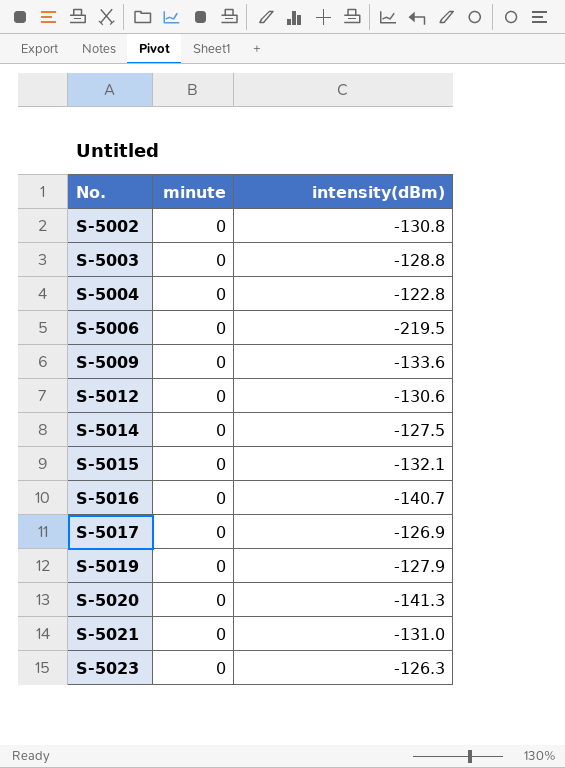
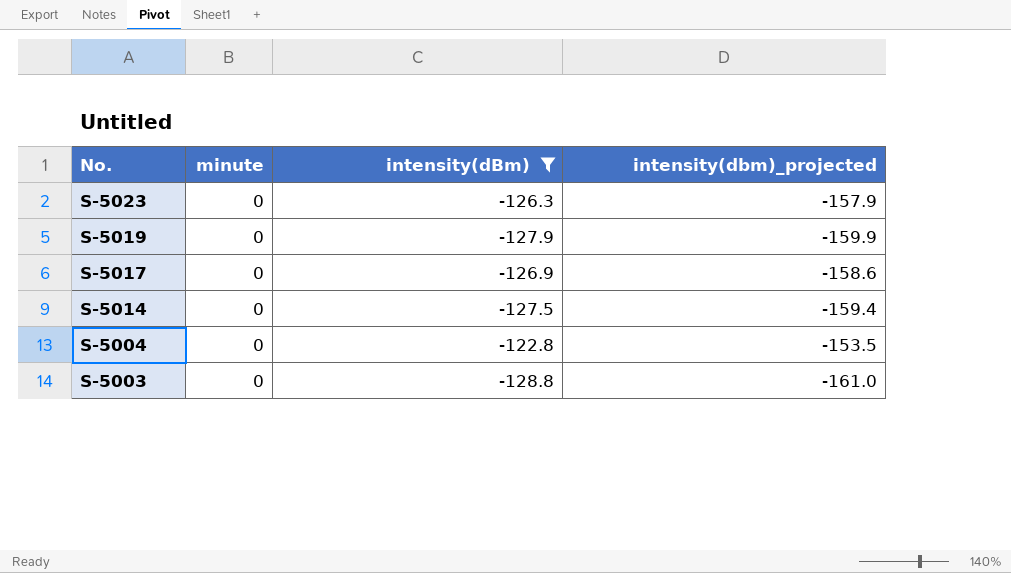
filter: none -> intensity(dBm) >= -128.8
row order: No. ascending -> No. descending
column intensity(dbm)_projected | formula: none -> [intensity(dBm)] * 1.25

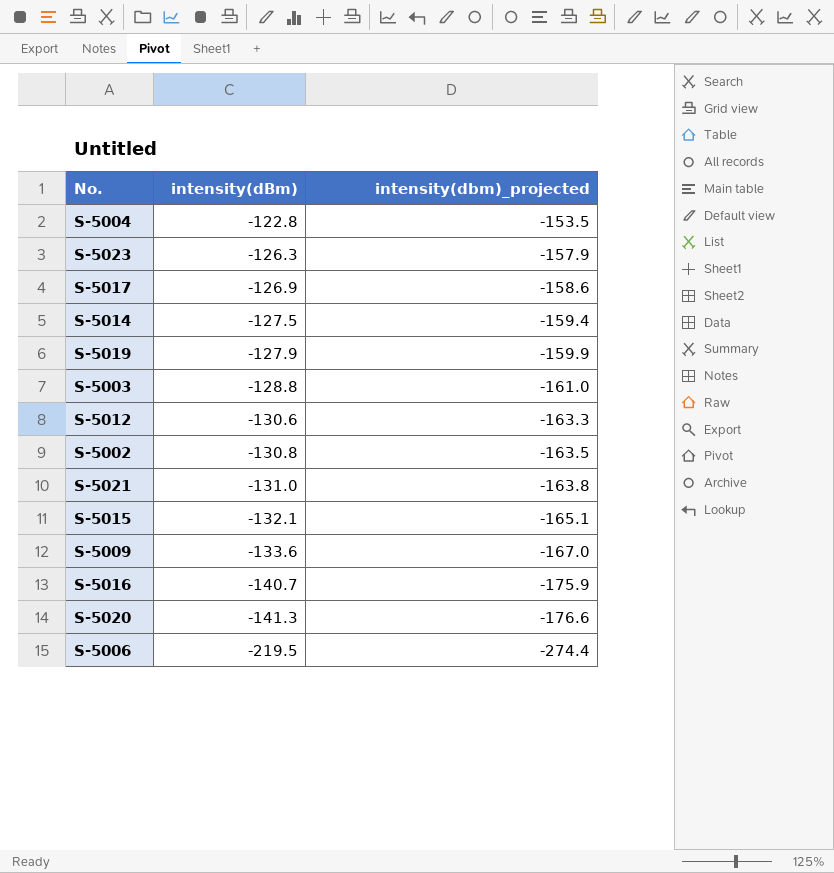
filter: intensity(dBm) >= -128.8 -> none
row order: No. descending -> intensity(dBm) descending
column minute | position: 2 -> none

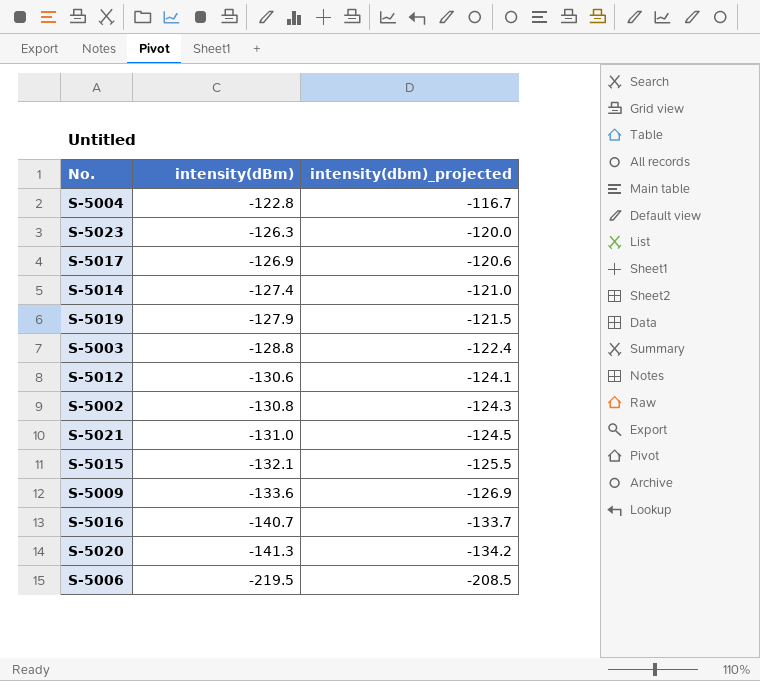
column intensity(dbm)_projected | formula: [intensity(dBm)] * 1.25 -> [intensity(dBm)] * 0.95
S-5014 | intensity(dBm): -127.5 -> -127.4

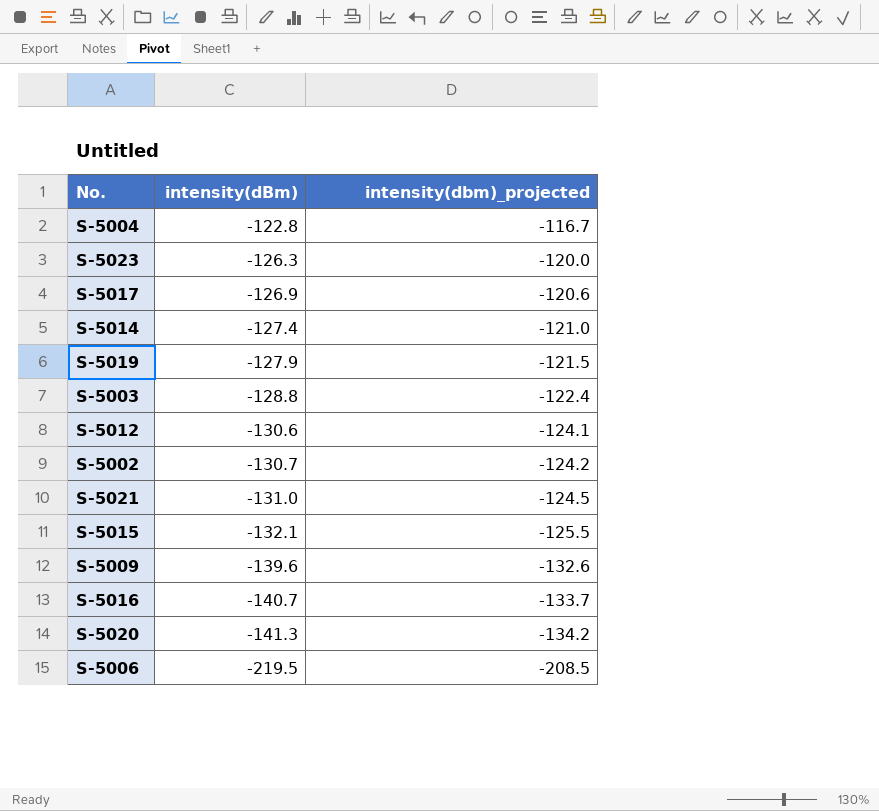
S-5002 | intensity(dBm): -130.8 -> -130.7
S-5002 | intensity(dbm)_projected: -124.3 -> -124.2
S-5009 | intensity(dBm): -133.6 -> -139.6
S-5009 | intensity(dbm)_projected: -126.9 -> -132.6

